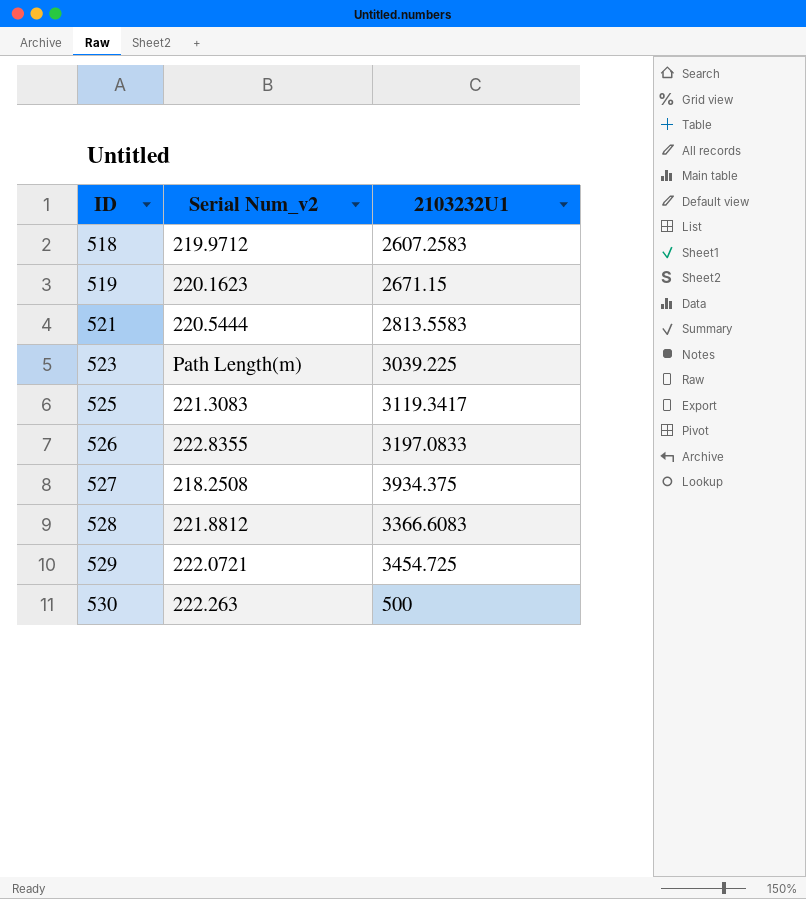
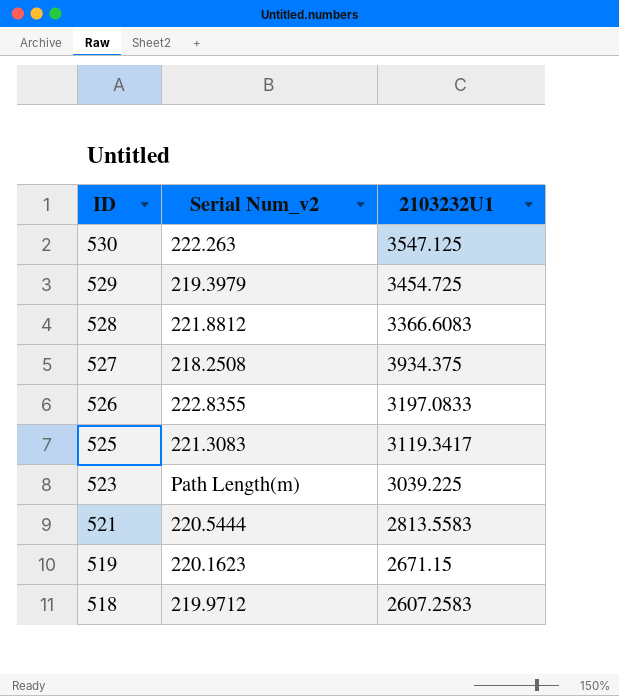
row order: ID ascending -> ID descending
530 | 2103232U1: 500 -> 3547.125
529 | Serial Num_v2: 222.0721 -> 219.3979

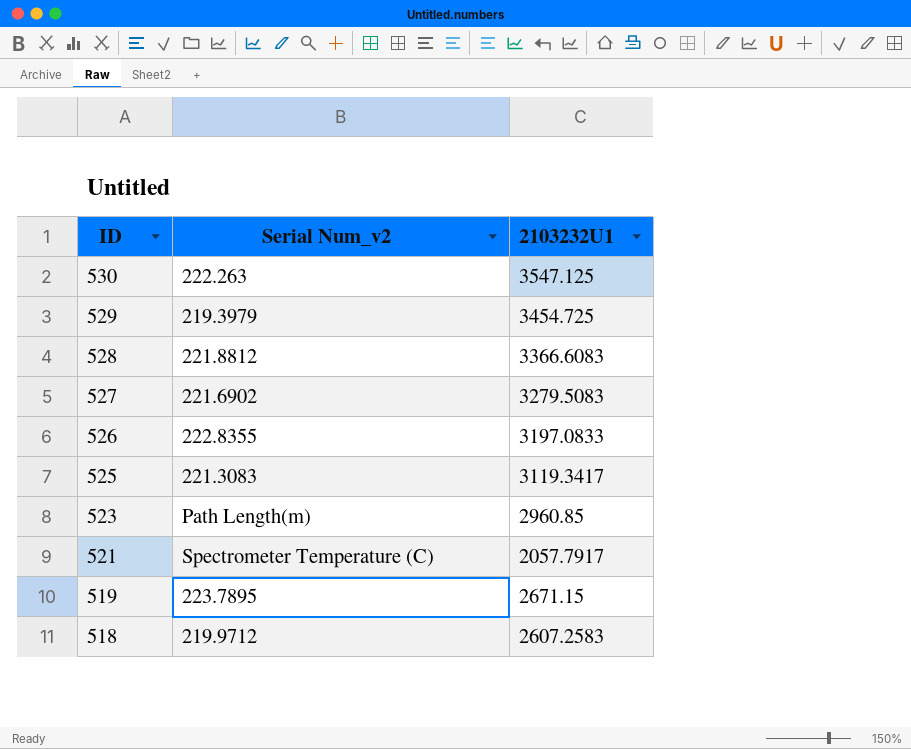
527 | Serial Num_v2: 218.2508 -> 221.6902
527 | 2103232U1: 3934.375 -> 3279.5083
523 | 2103232U1: 3039.225 -> 2960.85
521 | Serial Num_v2: 220.5444 -> Spectrometer Temperature (C)
521 | 2103232U1: 2813.5583 -> 2057.7917
519 | Serial Num_v2: 220.1623 -> 223.7895

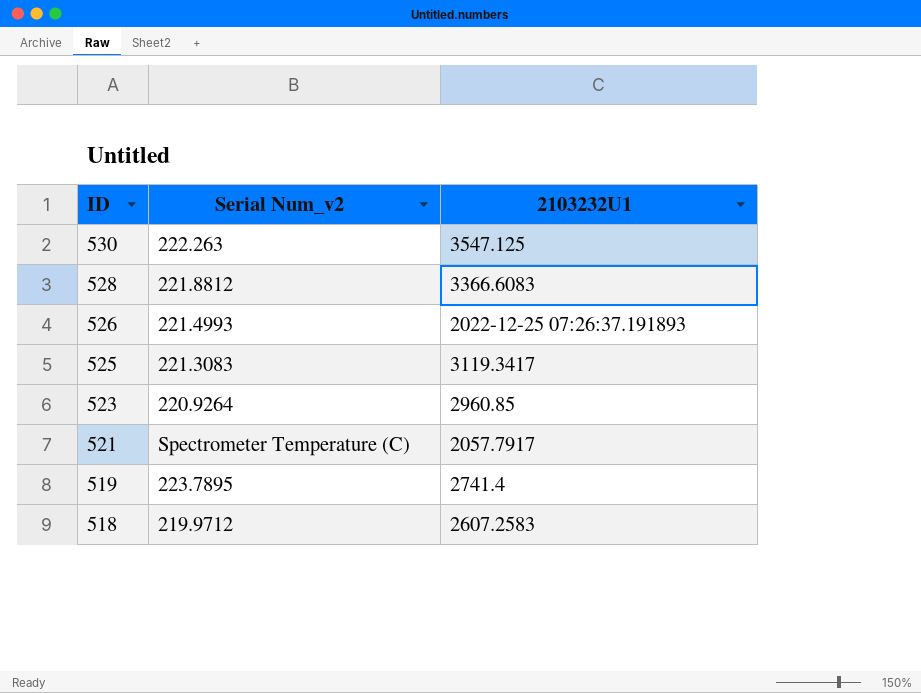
row 529: 219.3979 | 3454.725 -> none
row 527: 221.6902 | 3279.5083 -> none
526 | Serial Num_v2: 222.8355 -> 221.4993
526 | 2103232U1: 3197.0833 -> 2022-12-25 07:26:37.191893
523 | Serial Num_v2: Path Length(m) -> 220.9264
519 | 2103232U1: 2671.15 -> 2741.4

